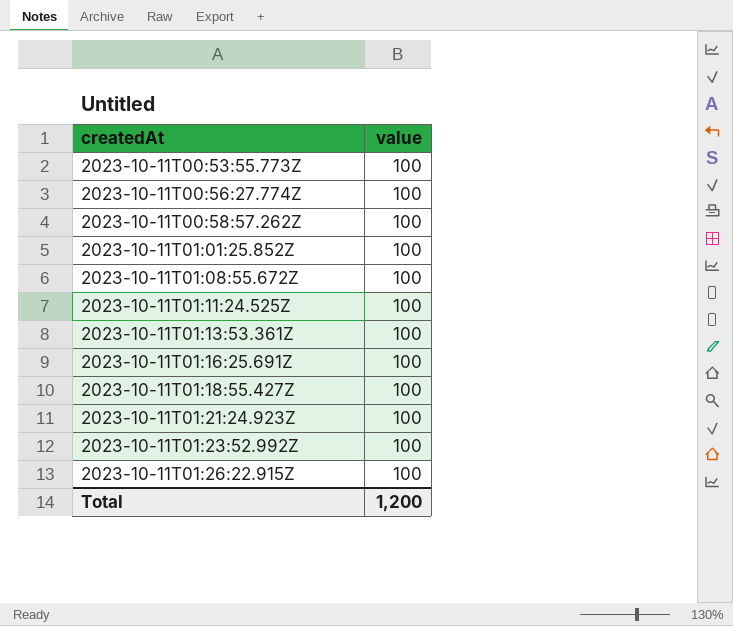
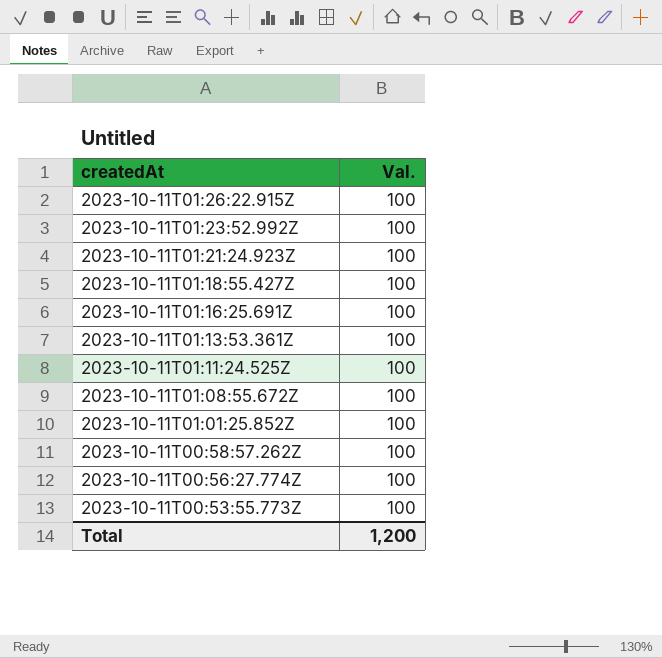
row order: createdAt ascending -> createdAt descending
column name: value -> Val.

